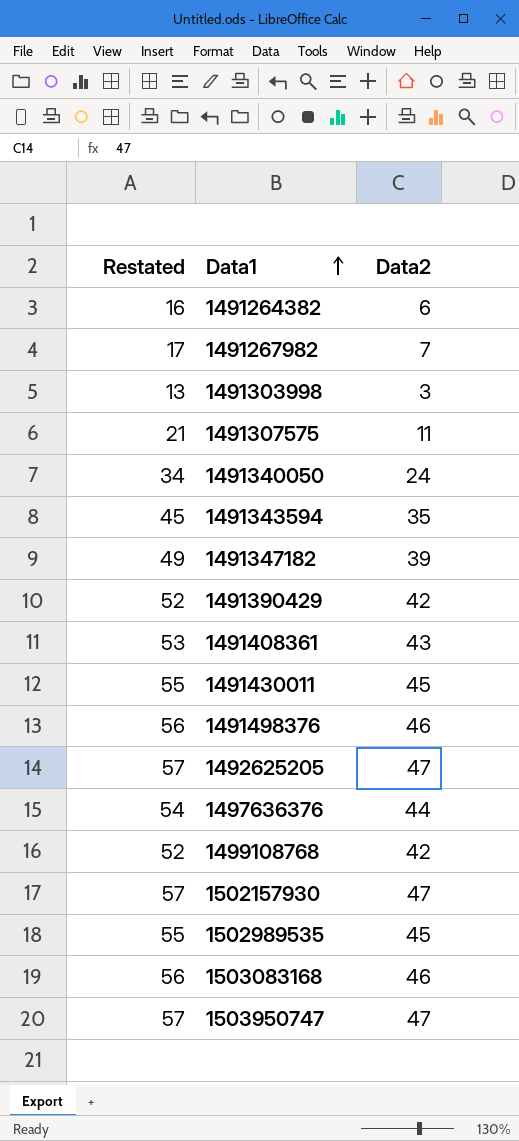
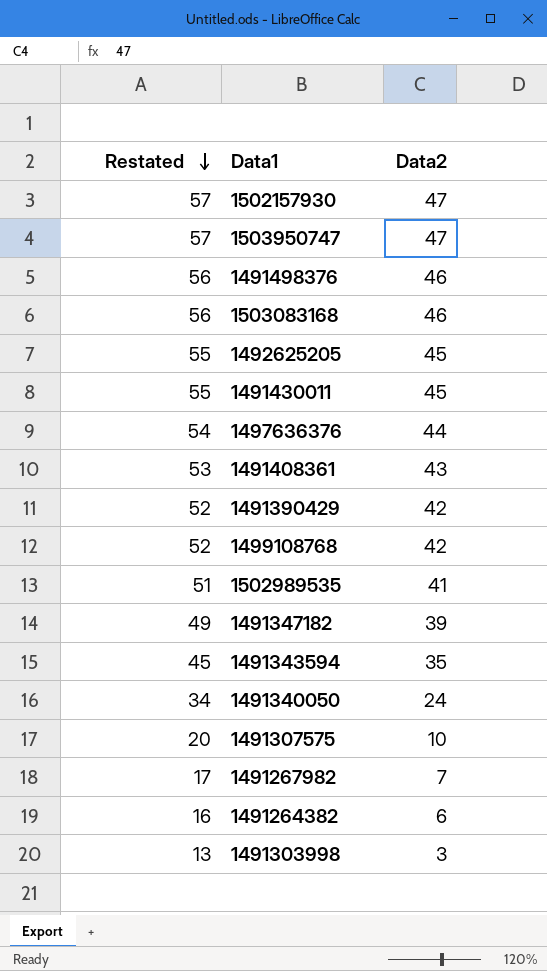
row order: Data1 ascending -> Restated descending
1492625205 | Restated: 57 -> 55
1492625205 | Data2: 47 -> 45
1502989535 | Restated: 55 -> 51
1502989535 | Data2: 45 -> 41
1491307575 | Restated: 21 -> 20
1491307575 | Data2: 11 -> 10

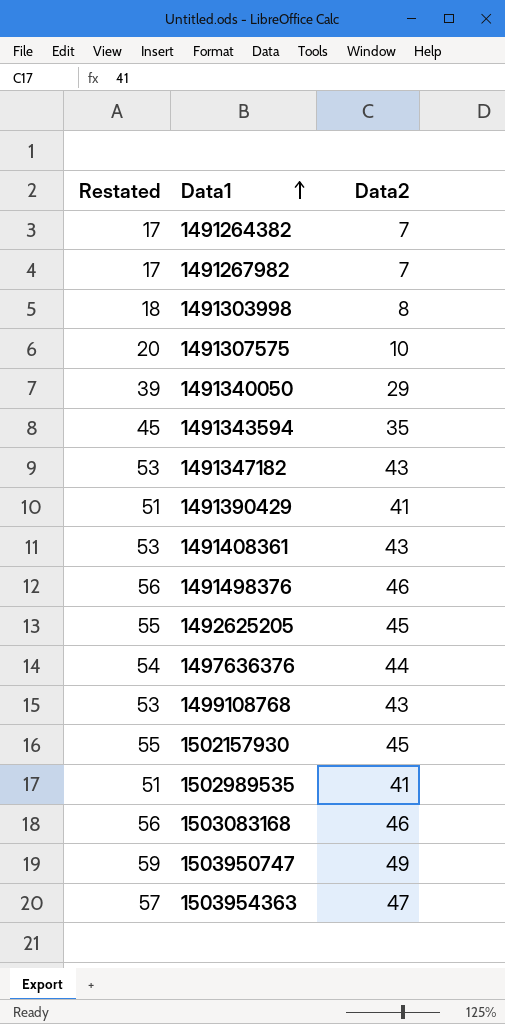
row order: Restated descending -> Data1 ascending
row 1491430011: 55 | 45 -> none
1491264382 | Restated: 16 -> 17
1491264382 | Data2: 6 -> 7
1491303998 | Restated: 13 -> 18
1491303998 | Data2: 3 -> 8
1491340050 | Restated: 34 -> 39
1491340050 | Data2: 24 -> 29
1491347182 | Restated: 49 -> 53
1491347182 | Data2: 39 -> 43
1491390429 | Restated: 52 -> 51
1491390429 | Data2: 42 -> 41
1499108768 | Restated: 52 -> 53
1499108768 | Data2: 42 -> 43
1502157930 | Restated: 57 -> 55
1502157930 | Data2: 47 -> 45
1503950747 | Restated: 57 -> 59
1503950747 | Data2: 47 -> 49
row 1503954363: none -> 57 | 47

